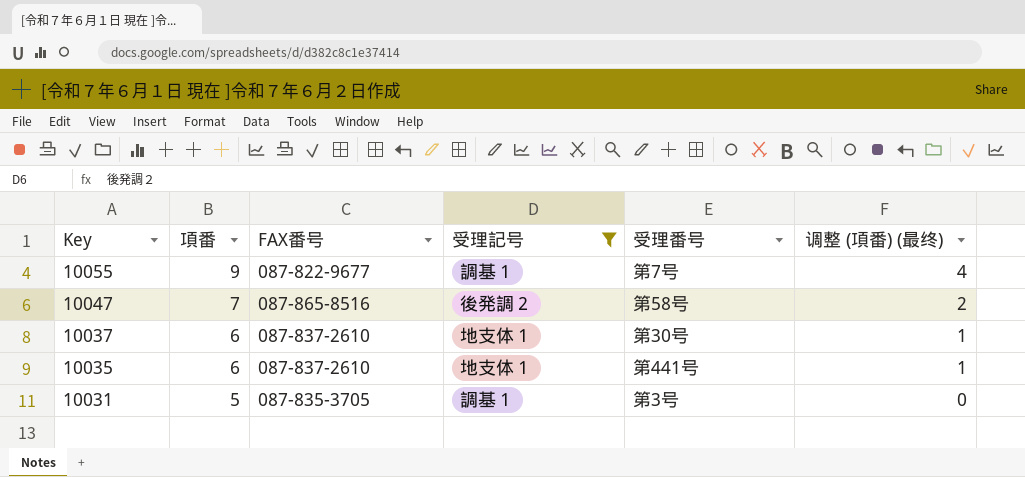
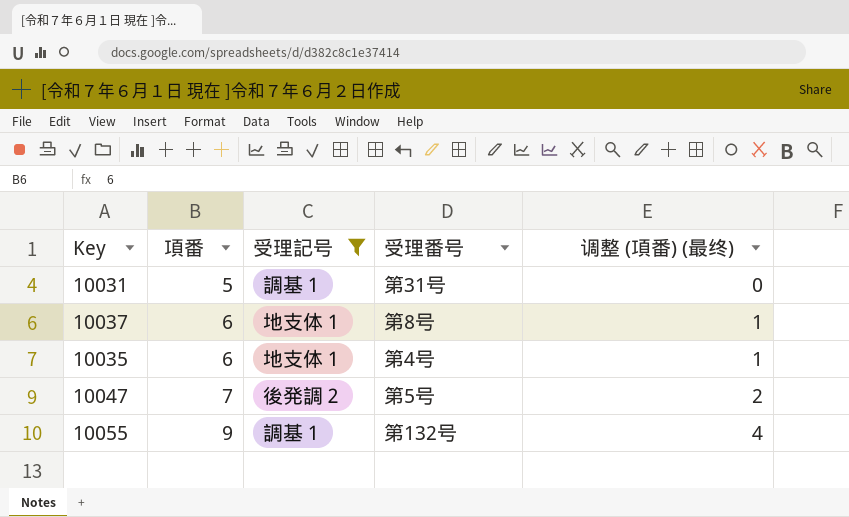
row order: Key descending -> 項番 ascending
column FAX番号 | position: 3 -> none
10031 | 受理番号: 第3号 -> 第31号
10037 | 受理番号: 第30号 -> 第8号
10035 | 受理番号: 第441号 -> 第4号
10047 | 受理番号: 第58号 -> 第5号
10055 | 受理番号: 第7号 -> 第132号

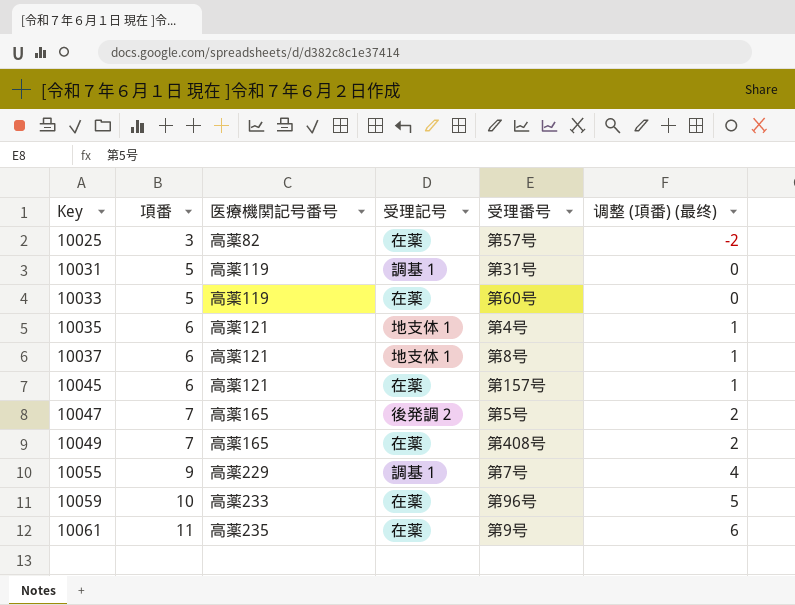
filter: 受理記号 != 在薬 -> none
row order: 項番 ascending -> Key ascending
column 医療機関記号番号 | position: none -> 3
10055 | 受理番号: 第132号 -> 第7号

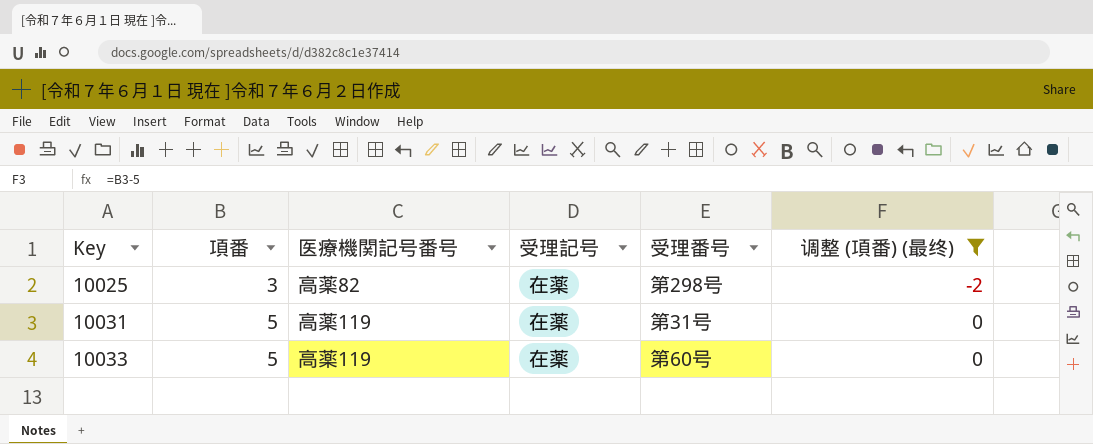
filter: none -> 调整 (項番) (最终) <= 0
10025 | 受理番号: 第57号 -> 第298号
10031 | 受理記号: 調基１ -> 在薬

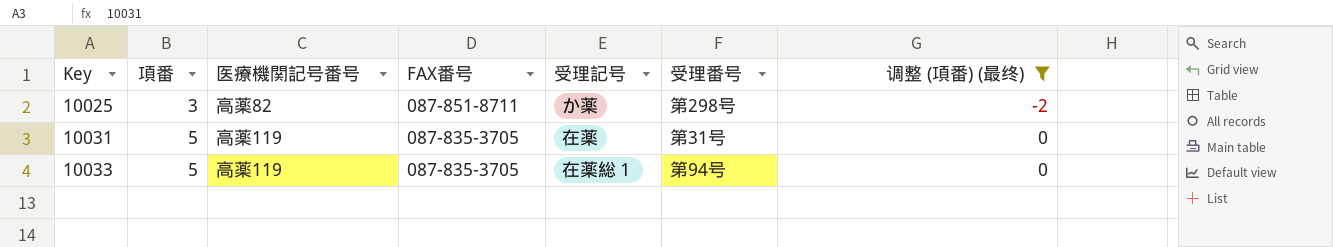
column FAX番号 | position: none -> 4
10025 | 受理記号: 在薬 -> か薬
10033 | 受理記号: 在薬 -> 在薬総１
10033 | 受理番号: 第60号 -> 第94号

